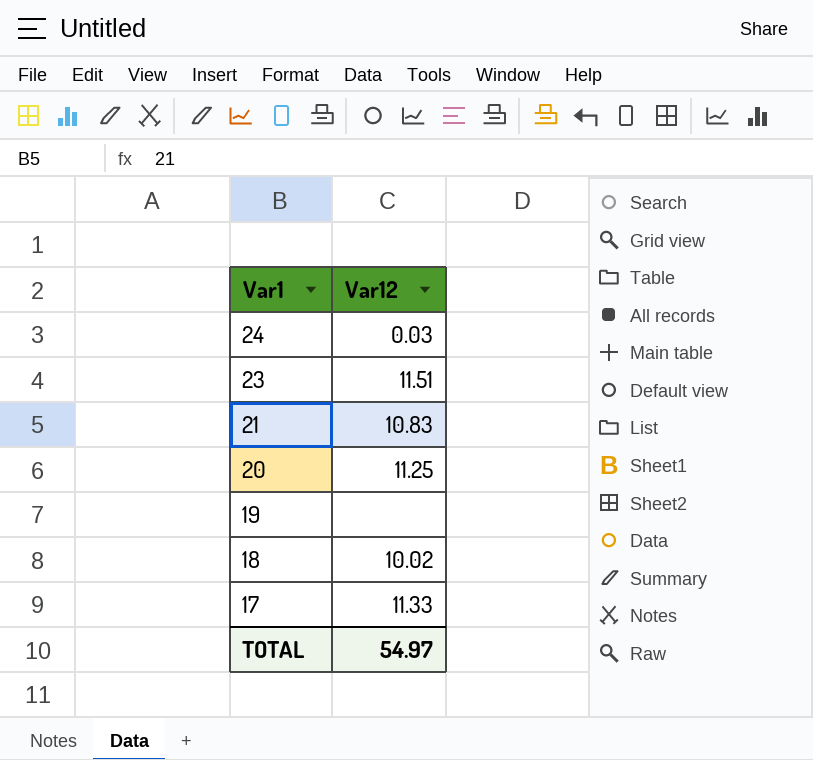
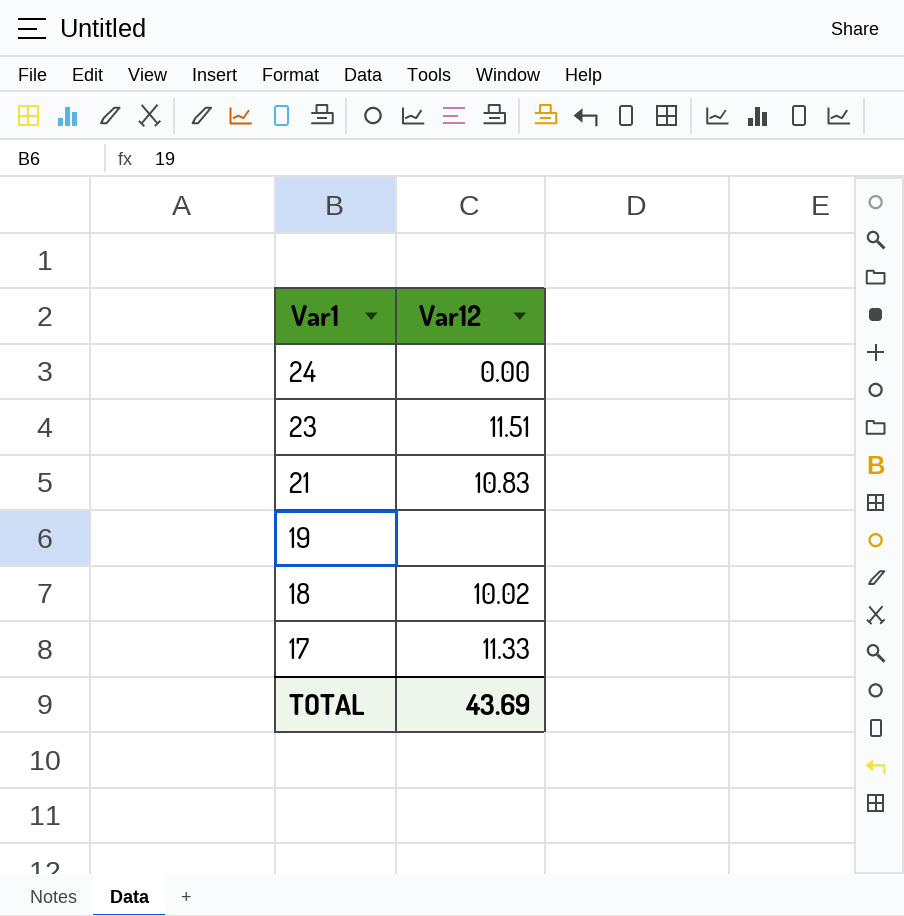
row 20: 11.25 -> none
24 | Var12: 0.03 -> 0.00
TOTAL | Var12: 54.97 -> 43.69

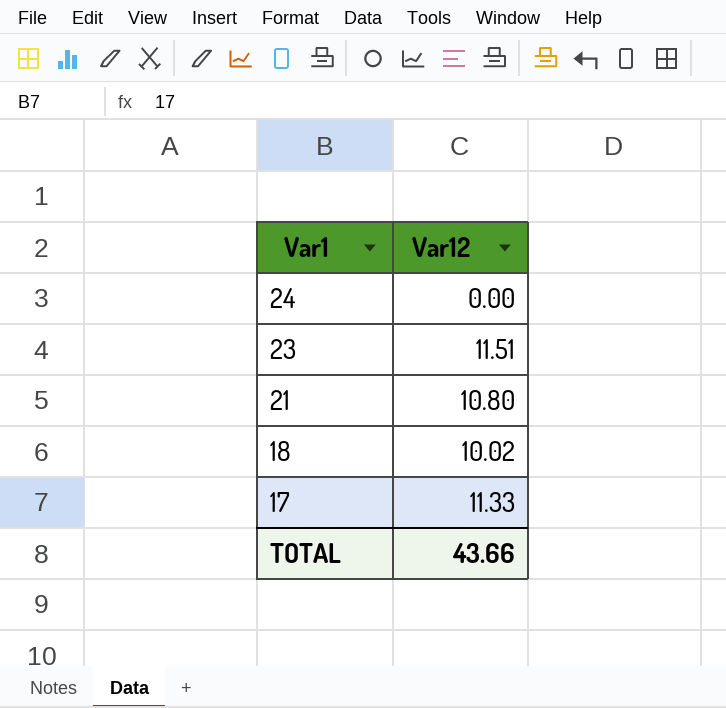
row 19: none -> none
21 | Var12: 10.83 -> 10.80
TOTAL | Var12: 43.69 -> 43.66

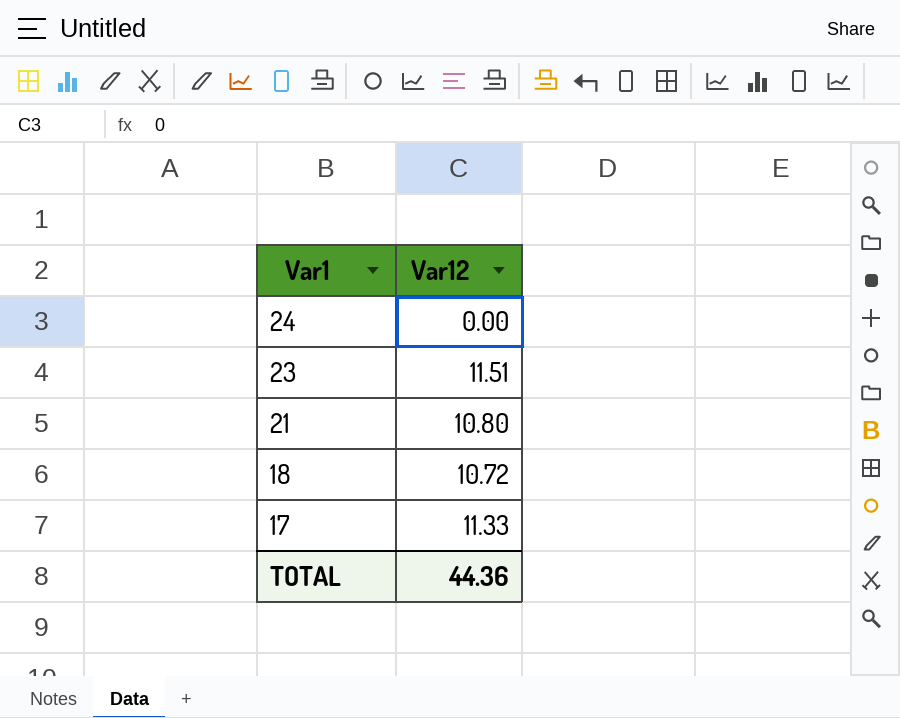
18 | Var12: 10.02 -> 10.72
TOTAL | Var12: 43.66 -> 44.36

